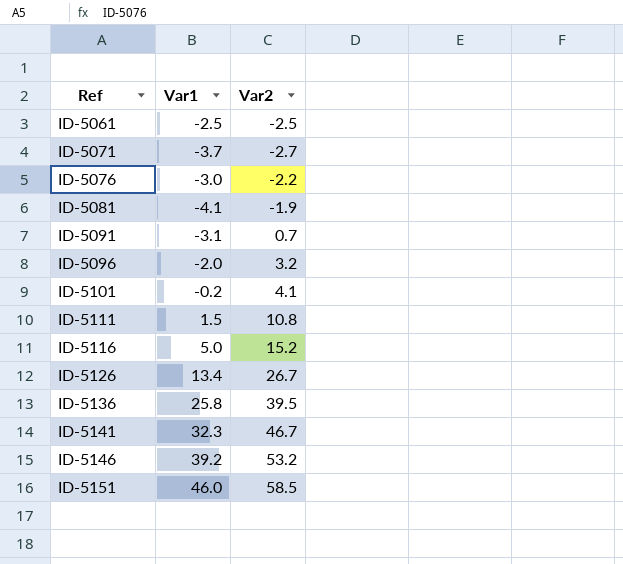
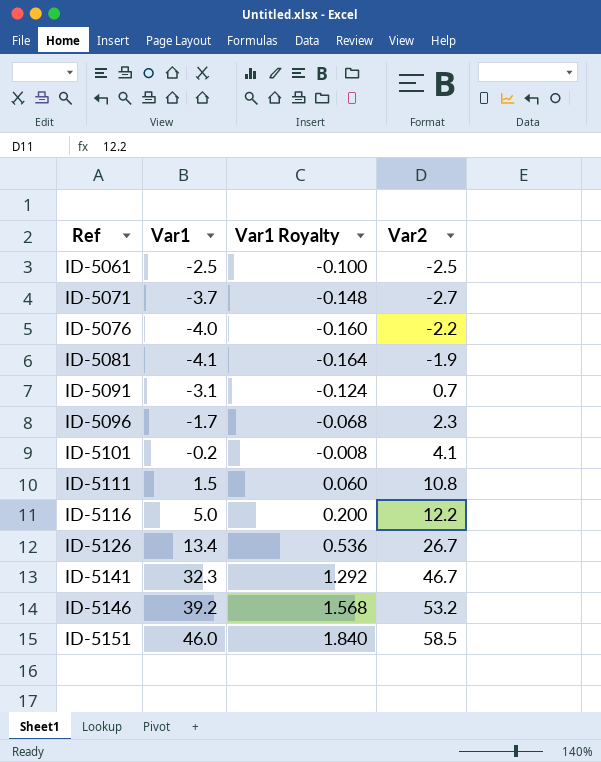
column Var1 Royalty | formula: none -> [Var1] * 0.04
row ID-5136: 25.8 | 39.5 -> none
ID-5076 | Var1: -3.0 -> -4.0
ID-5096 | Var1: -2.0 -> -1.7
ID-5096 | Var2: 3.2 -> 2.3
ID-5116 | Var2: 15.2 -> 12.2

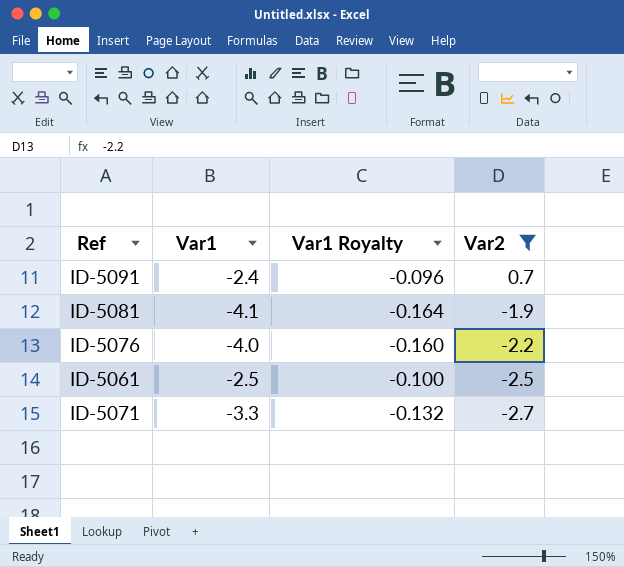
filter: none -> Var2 <= 0.7
row order: Ref ascending -> Var2 descending
ID-5091 | Var1: -3.1 -> -2.4
ID-5091 | Var1 Royalty: -0.124 -> -0.096
ID-5071 | Var1: -3.7 -> -3.3
ID-5071 | Var1 Royalty: -0.148 -> -0.132

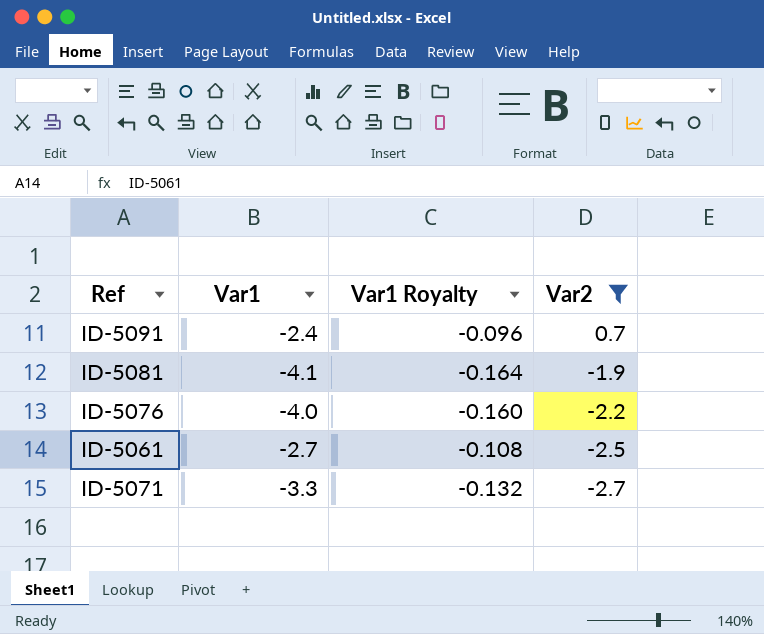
ID-5061 | Var1: -2.5 -> -2.7
ID-5061 | Var1 Royalty: -0.100 -> -0.108

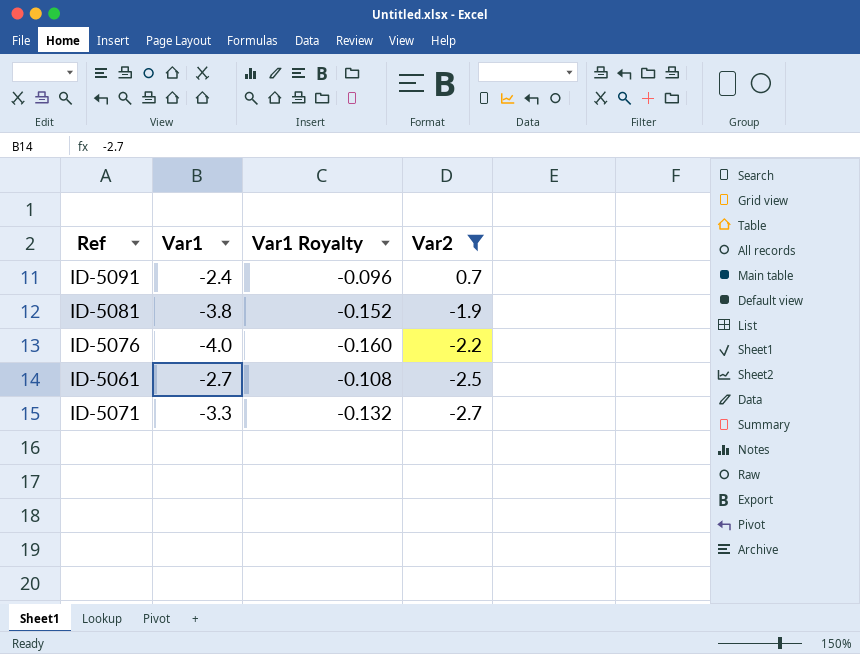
ID-5081 | Var1: -4.1 -> -3.8
ID-5081 | Var1 Royalty: -0.164 -> -0.152

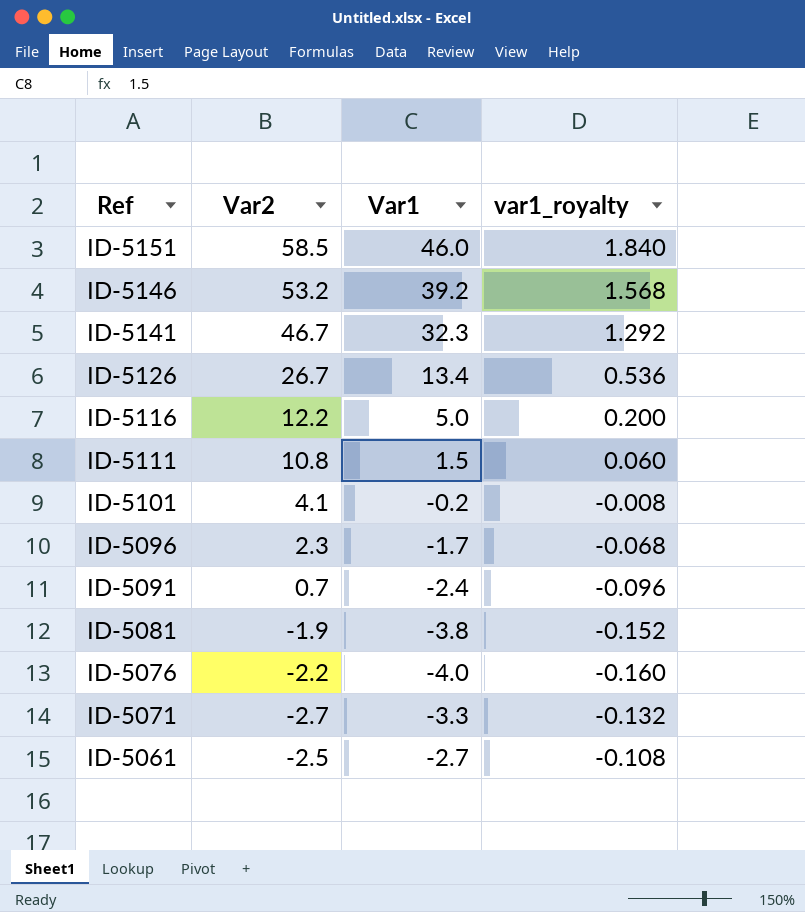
filter: Var2 <= 0.7 -> none
row order: Var2 descending -> Ref descending
column Var2 | position: 4 -> 2
column name: Var1 Royalty -> var1_royalty

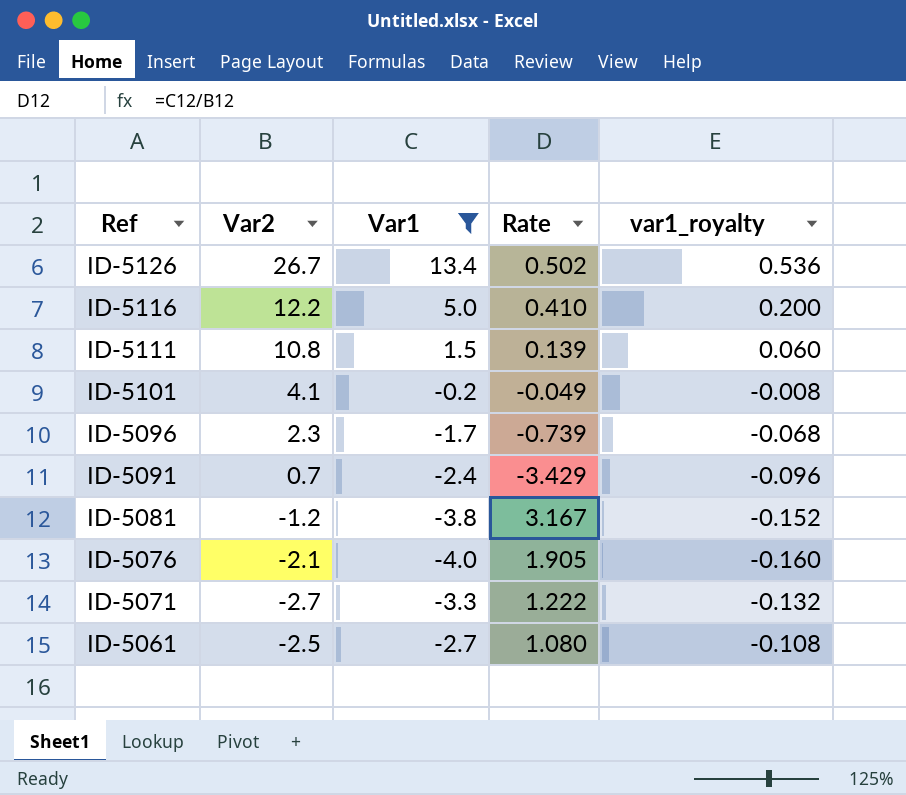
filter: none -> Var1 <= 13.4
column Rate | formula: none -> [Var1] / [Var2]
ID-5081 | Var2: -1.9 -> -1.2
ID-5076 | Var2: -2.2 -> -2.1

